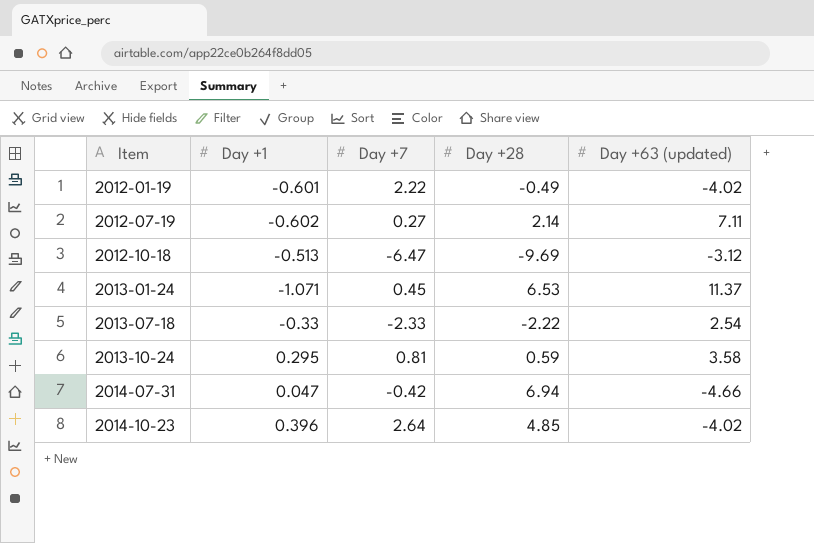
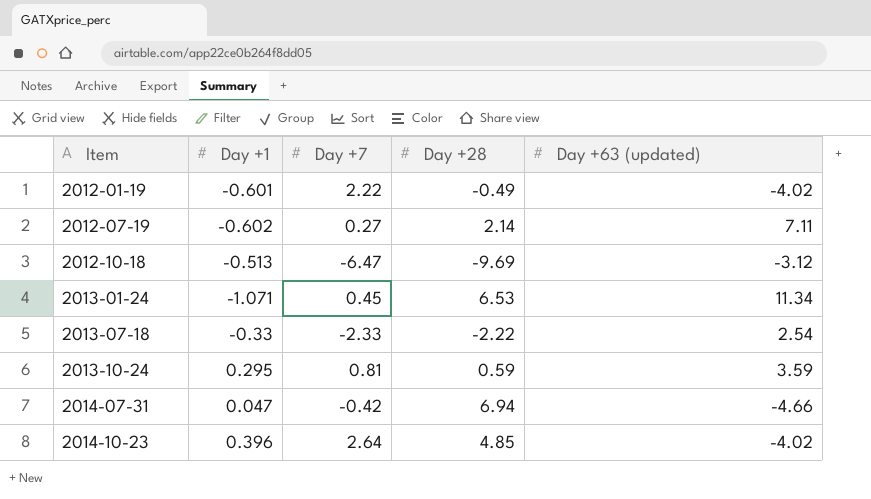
2013-01-24 | Day +63 (updated): 11.37 -> 11.34
2013-10-24 | Day +63 (updated): 3.58 -> 3.59

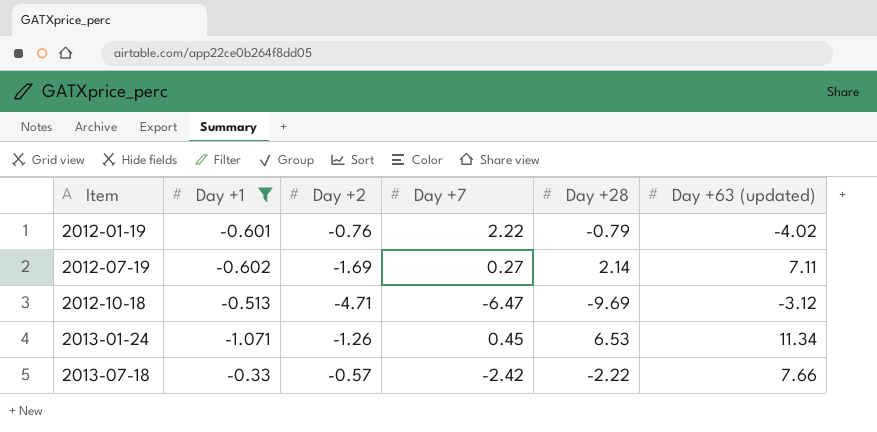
filter: none -> Day +1 <= -0.33
column Day +2 | position: none -> 3
2012-01-19 | Day +28: -0.49 -> -0.79
2013-07-18 | Day +7: -2.33 -> -2.42
2013-07-18 | Day +63 (updated): 2.54 -> 7.66

